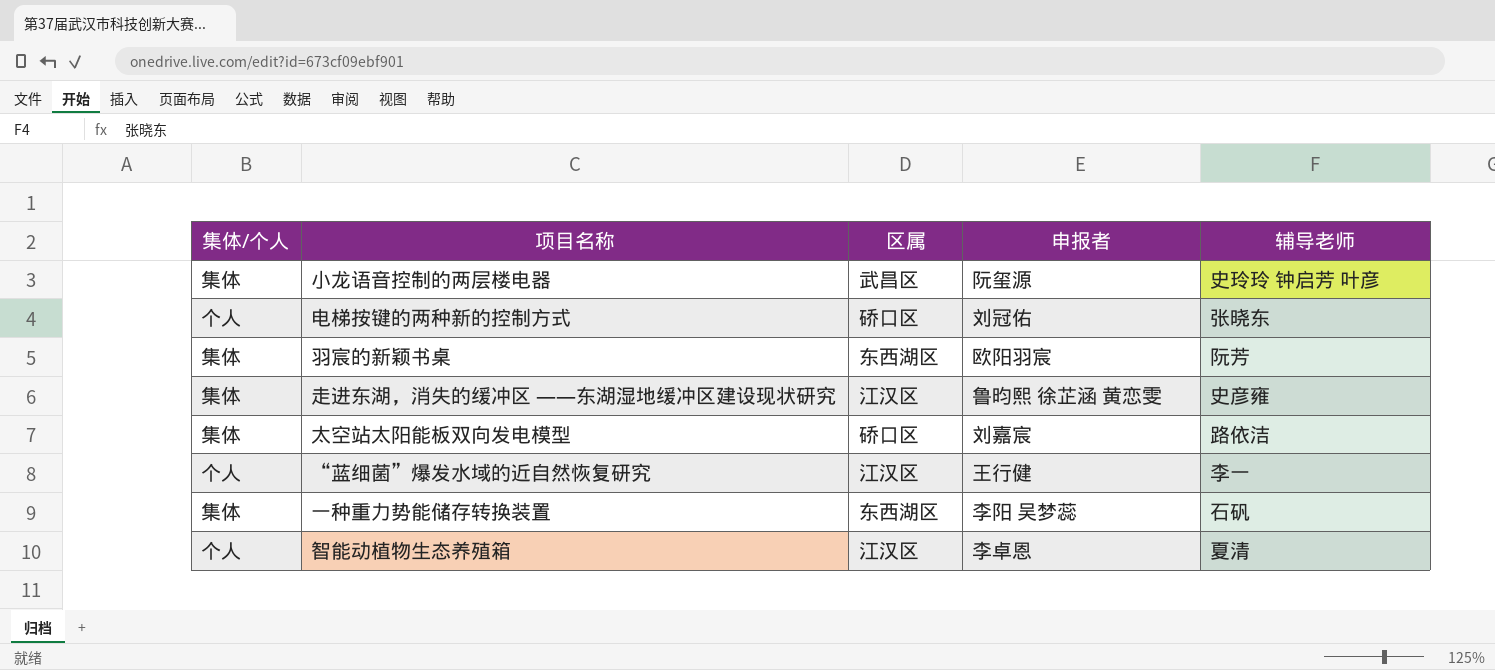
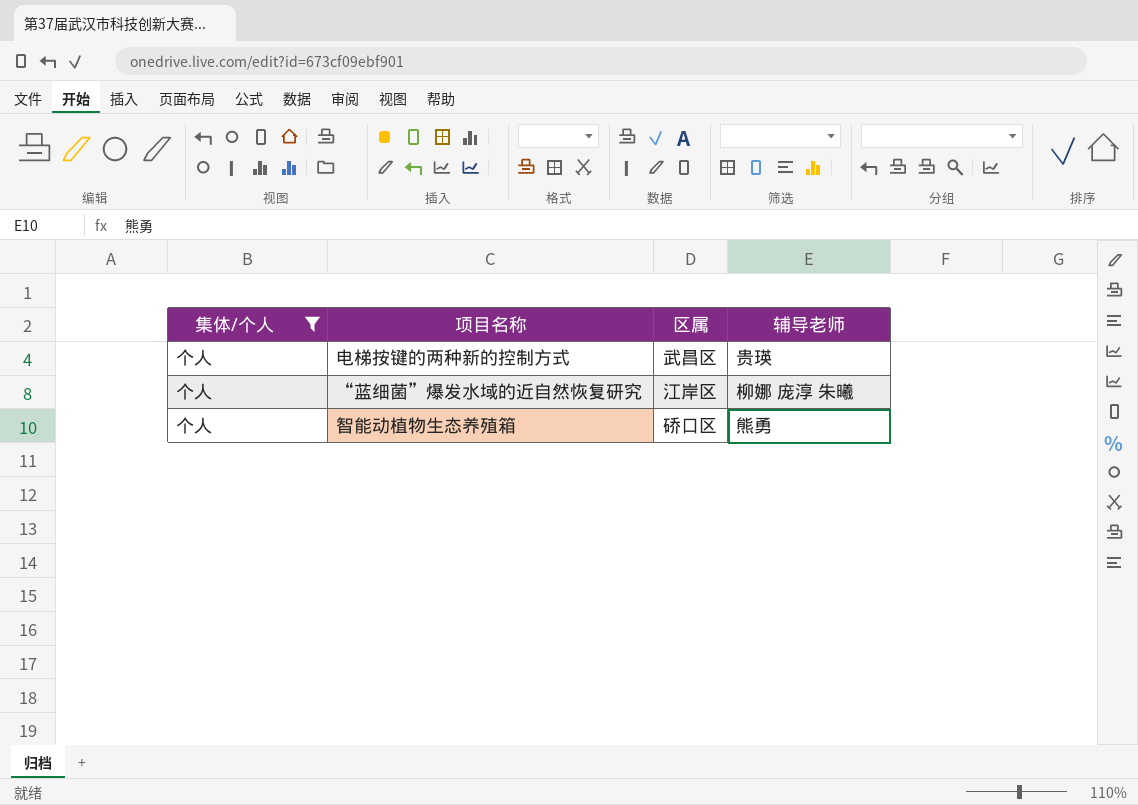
filter: none -> 集体/个人 = 个人
column 申报者 | position: 4 -> none
电梯按键的两种新的控制方式 | 区属: 硚口区 -> 武昌区
电梯按键的两种新的控制方式 | 辅导老师: 张晓东 -> 贵瑛
“蓝细菌”爆发水域的近自然恢复研究 | 区属: 江汉区 -> 江岸区
“蓝细菌”爆发水域的近自然恢复研究 | 辅导老师: 李一 -> 柳娜 庞淳 朱曦
智能动植物生态养殖箱 | 区属: 江汉区 -> 硚口区
智能动植物生态养殖箱 | 辅导老师: 夏清 -> 熊勇

